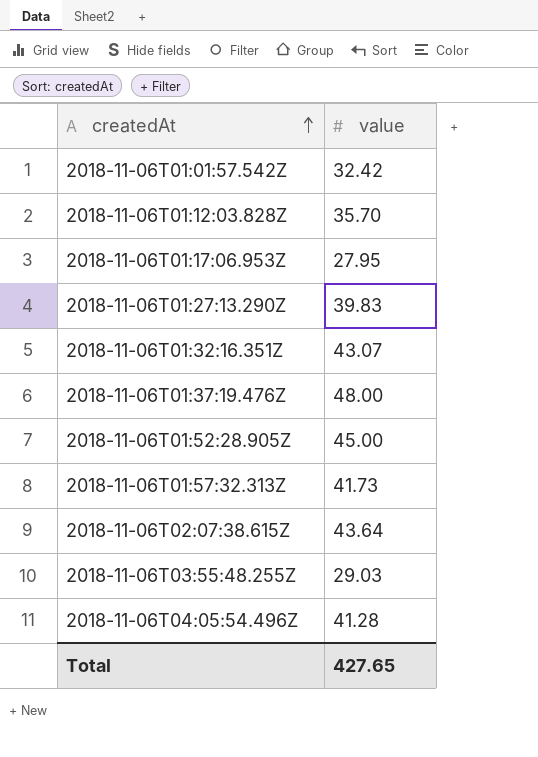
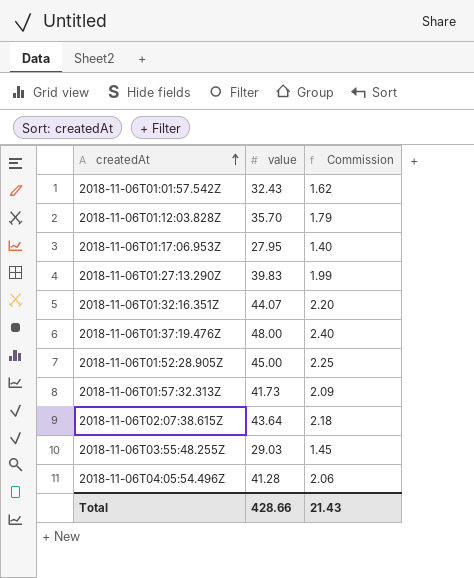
column Commission | formula: none -> [value] * 0.05
2018-11-06T01:01:57.542Z | value: 32.42 -> 32.43
2018-11-06T01:32:16.351Z | value: 43.07 -> 44.07
Total | value: 427.65 -> 428.66

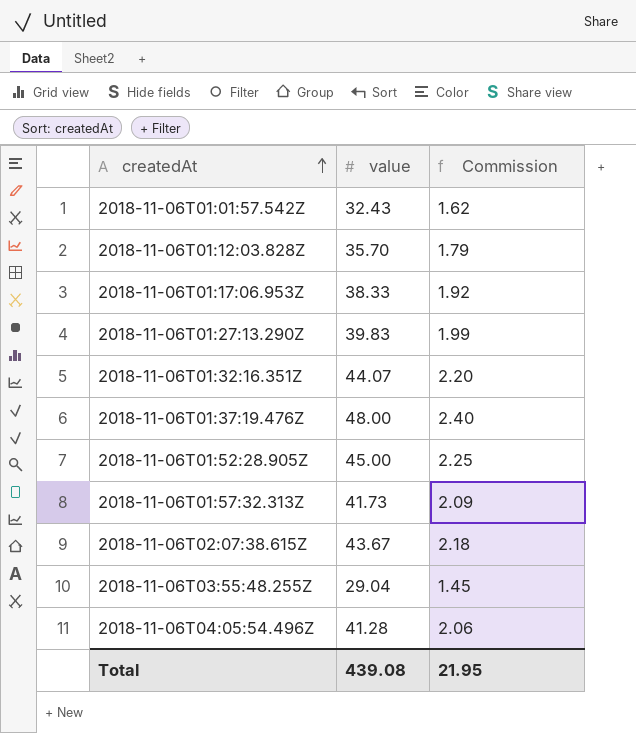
2018-11-06T01:17:06.953Z | value: 27.95 -> 38.33
2018-11-06T01:17:06.953Z | Commission: 1.40 -> 1.92
2018-11-06T02:07:38.615Z | value: 43.64 -> 43.67
2018-11-06T03:55:48.255Z | value: 29.03 -> 29.04
Total | value: 428.66 -> 439.08
Total | Commission: 21.43 -> 21.95

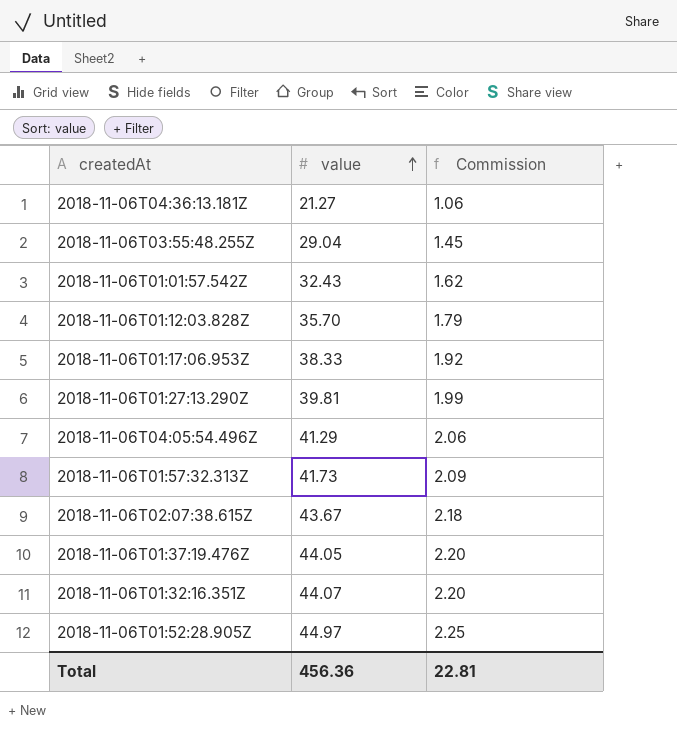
row order: createdAt ascending -> value ascending
row 2018-11-06T04:36:13.181Z: none -> 21.27 | 1.06
2018-11-06T01:27:13.290Z | value: 39.83 -> 39.81
2018-11-06T04:05:54.496Z | value: 41.28 -> 41.29
2018-11-06T01:37:19.476Z | value: 48.00 -> 44.05
2018-11-06T01:37:19.476Z | Commission: 2.40 -> 2.20
2018-11-06T01:52:28.905Z | value: 45.00 -> 44.97
Total | value: 439.08 -> 456.36
Total | Commission: 21.95 -> 22.81

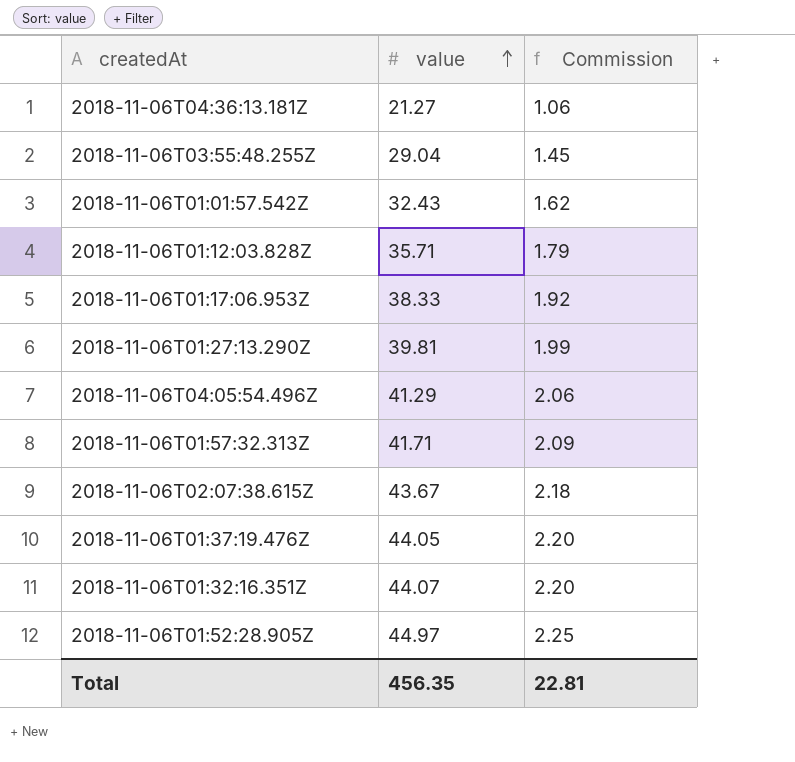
2018-11-06T01:12:03.828Z | value: 35.70 -> 35.71
2018-11-06T01:57:32.313Z | value: 41.73 -> 41.71
Total | value: 456.36 -> 456.35

